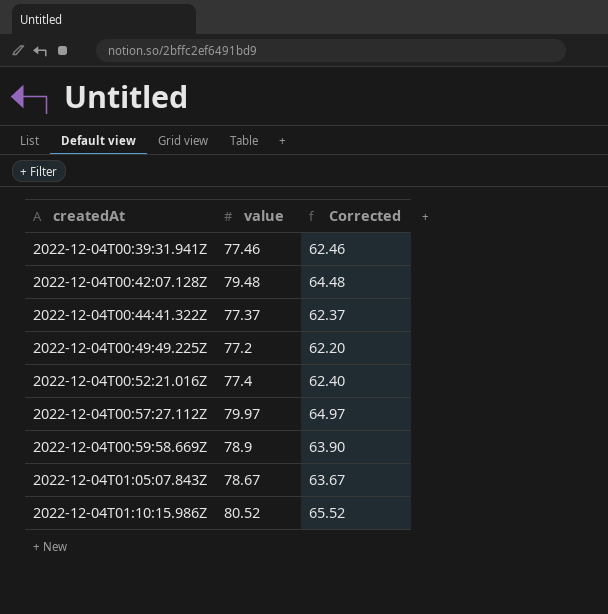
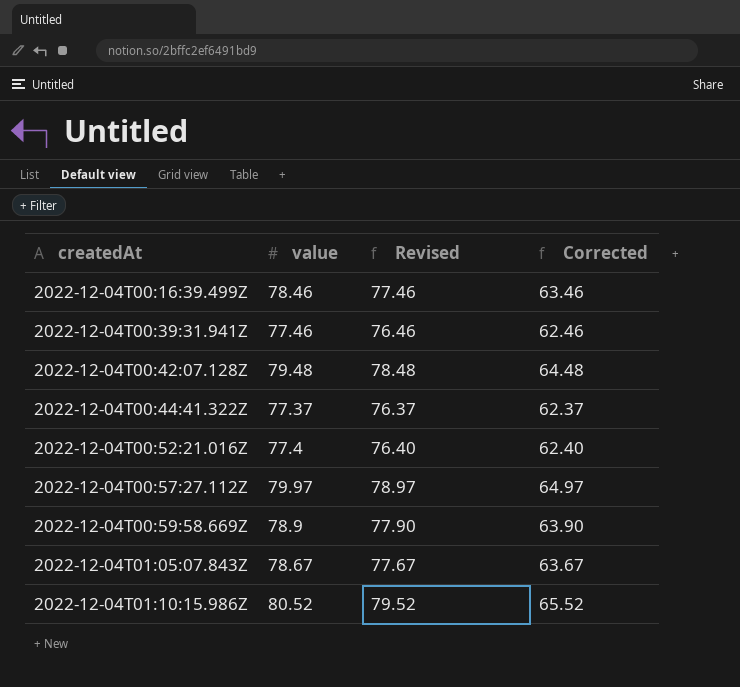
column Revised | formula: none -> [value] - 1
row 2022-12-04T00:49:49.225Z: 77.2 | 62.20 -> none
row 2022-12-04T00:16:39.499Z: none -> 78.46 | 77.46 | 63.46

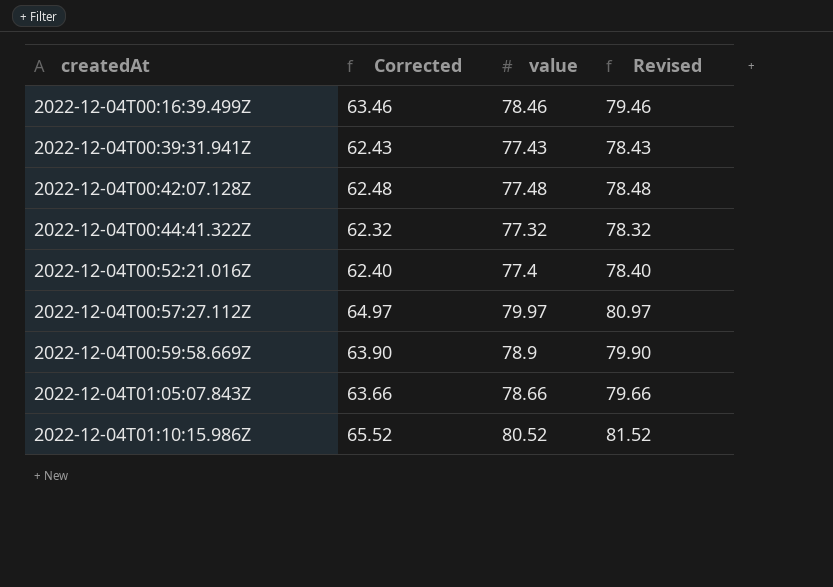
column Corrected | position: 4 -> 2
column Revised | formula: [value] - 1 -> [value] + 1
2022-12-04T00:39:31.941Z | Corrected: 62.46 -> 62.43
2022-12-04T00:39:31.941Z | value: 77.46 -> 77.43
2022-12-04T00:42:07.128Z | Corrected: 64.48 -> 62.48
2022-12-04T00:42:07.128Z | value: 79.48 -> 77.48
2022-12-04T00:44:41.322Z | Corrected: 62.37 -> 62.32
2022-12-04T00:44:41.322Z | value: 77.37 -> 77.32
2022-12-04T01:05:07.843Z | Corrected: 63.67 -> 63.66
2022-12-04T01:05:07.843Z | value: 78.67 -> 78.66

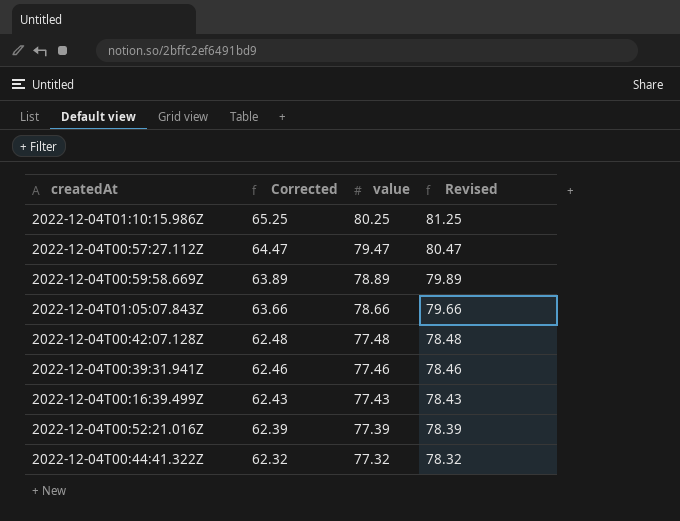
row order: createdAt ascending -> Corrected descending
2022-12-04T01:10:15.986Z | Corrected: 65.52 -> 65.25
2022-12-04T01:10:15.986Z | value: 80.52 -> 80.25
2022-12-04T01:10:15.986Z | Revised: 81.52 -> 81.25
2022-12-04T00:57:27.112Z | Corrected: 64.97 -> 64.47
2022-12-04T00:57:27.112Z | value: 79.97 -> 79.47
2022-12-04T00:57:27.112Z | Revised: 80.97 -> 80.47
2022-12-04T00:59:58.669Z | Corrected: 63.90 -> 63.89
2022-12-04T00:59:58.669Z | value: 78.9 -> 78.89
2022-12-04T00:59:58.669Z | Revised: 79.90 -> 79.89
2022-12-04T00:39:31.941Z | Corrected: 62.43 -> 62.46
2022-12-04T00:39:31.941Z | value: 77.43 -> 77.46
2022-12-04T00:39:31.941Z | Revised: 78.43 -> 78.46
2022-12-04T00:16:39.499Z | Corrected: 63.46 -> 62.43
2022-12-04T00:16:39.499Z | value: 78.46 -> 77.43
2022-12-04T00:16:39.499Z | Revised: 79.46 -> 78.43
2022-12-04T00:52:21.016Z | Corrected: 62.40 -> 62.39
2022-12-04T00:52:21.016Z | value: 77.4 -> 77.39
2022-12-04T00:52:21.016Z | Revised: 78.40 -> 78.39

